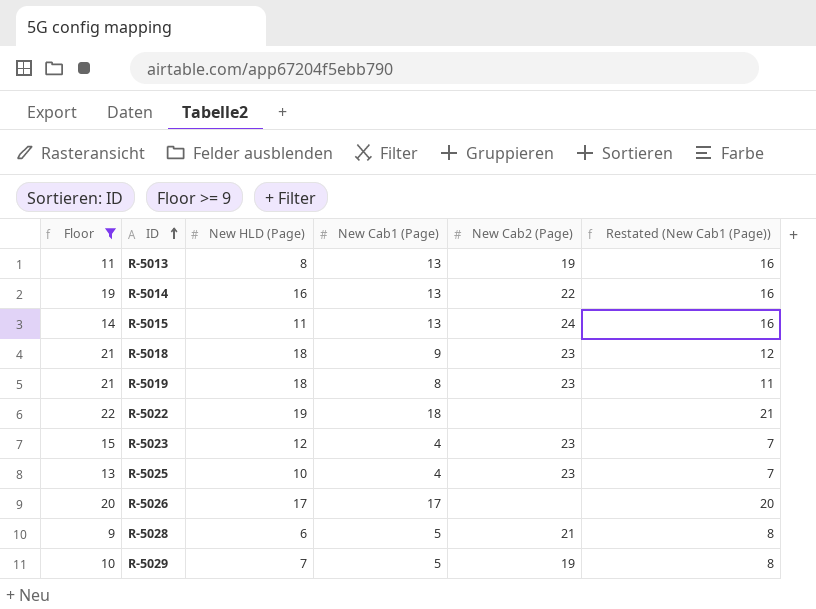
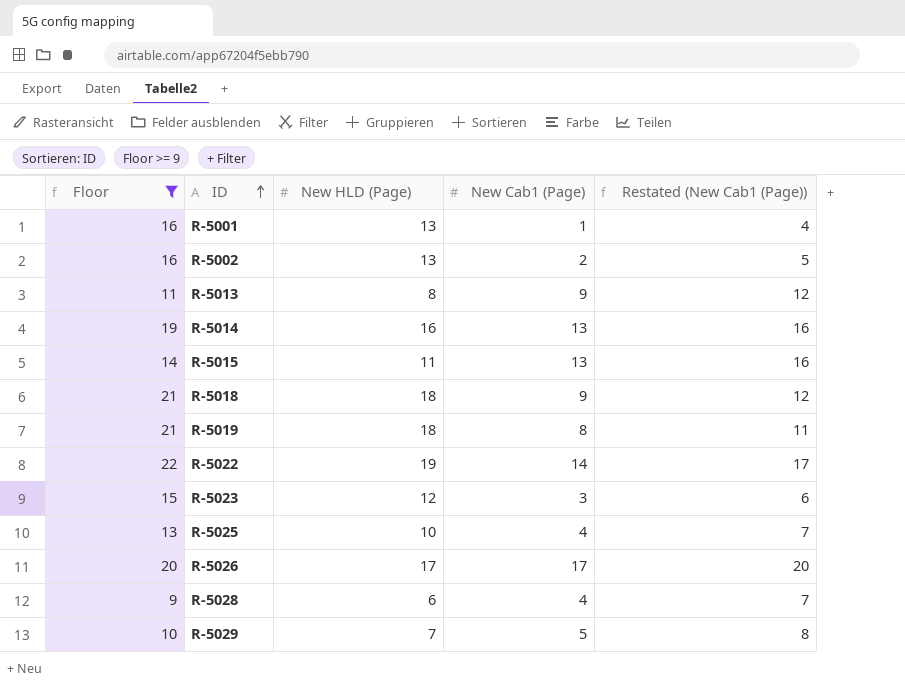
column New Cab2 (Page) | position: 5 -> none
row R-5001: none -> 16 | 13 | 1 | 4
row R-5002: none -> 16 | 13 | 2 | 5
R-5013 | New Cab1 (Page): 13 -> 9
R-5013 | Restated (New Cab1 (Page)): 16 -> 12
R-5022 | New Cab1 (Page): 18 -> 14
R-5022 | Restated (New Cab1 (Page)): 21 -> 17
R-5023 | New Cab1 (Page): 4 -> 3
R-5023 | Restated (New Cab1 (Page)): 7 -> 6
R-5028 | New Cab1 (Page): 5 -> 4
R-5028 | Restated (New Cab1 (Page)): 8 -> 7

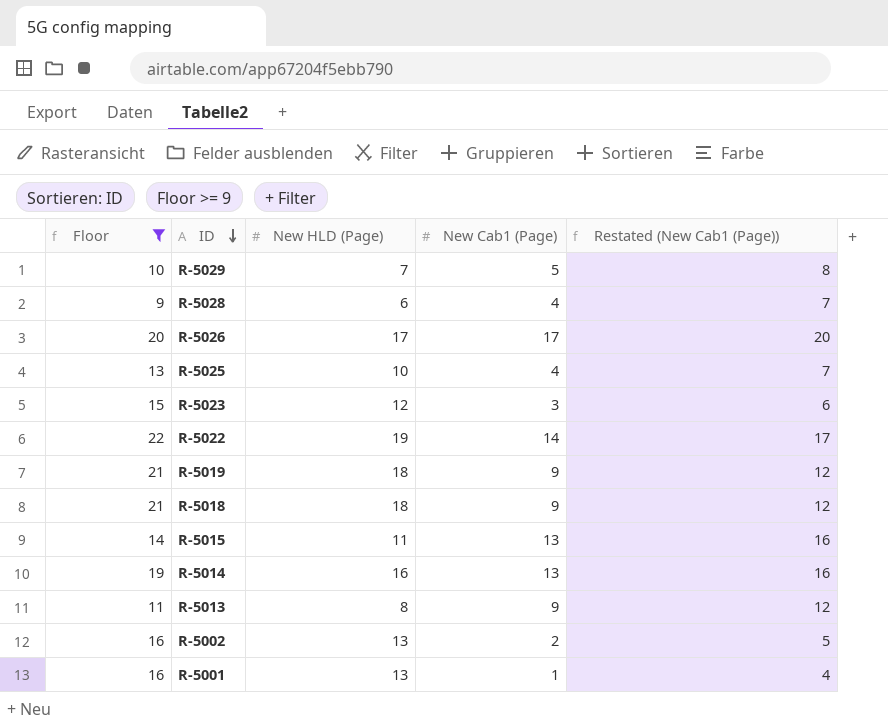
row order: ID ascending -> ID descending
R-5019 | New Cab1 (Page): 8 -> 9
R-5019 | Restated (New Cab1 (Page)): 11 -> 12

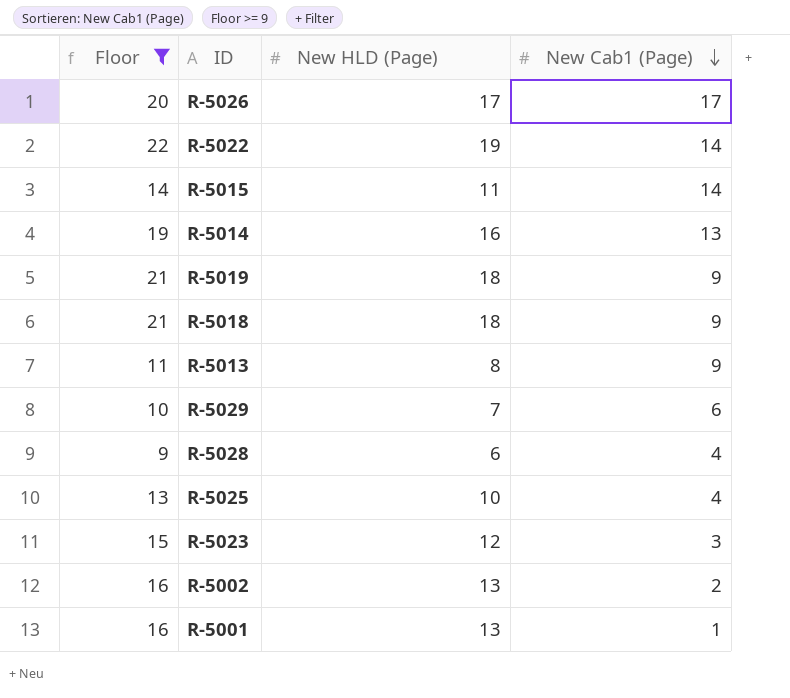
row order: ID descending -> New Cab1 (Page) descending
column Restated (New Cab1 (Page)) | formula: [New Cab1 (Page)] + 3 -> none
R-5015 | New Cab1 (Page): 13 -> 14
R-5029 | New Cab1 (Page): 5 -> 6

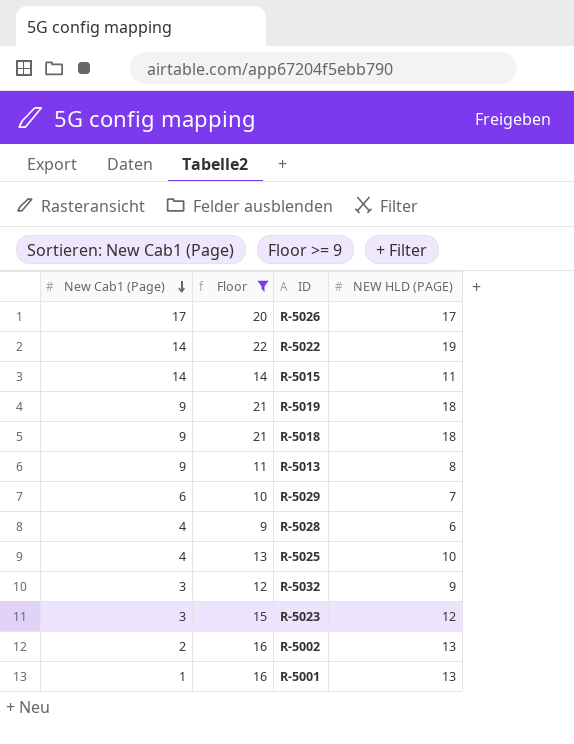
column New Cab1 (Page) | position: 4 -> 1
column name: New HLD (Page) -> NEW HLD (PAGE)
row R-5014: 19 | 16 | 13 -> none
row R-5032: none -> 3 | 12 | 9

